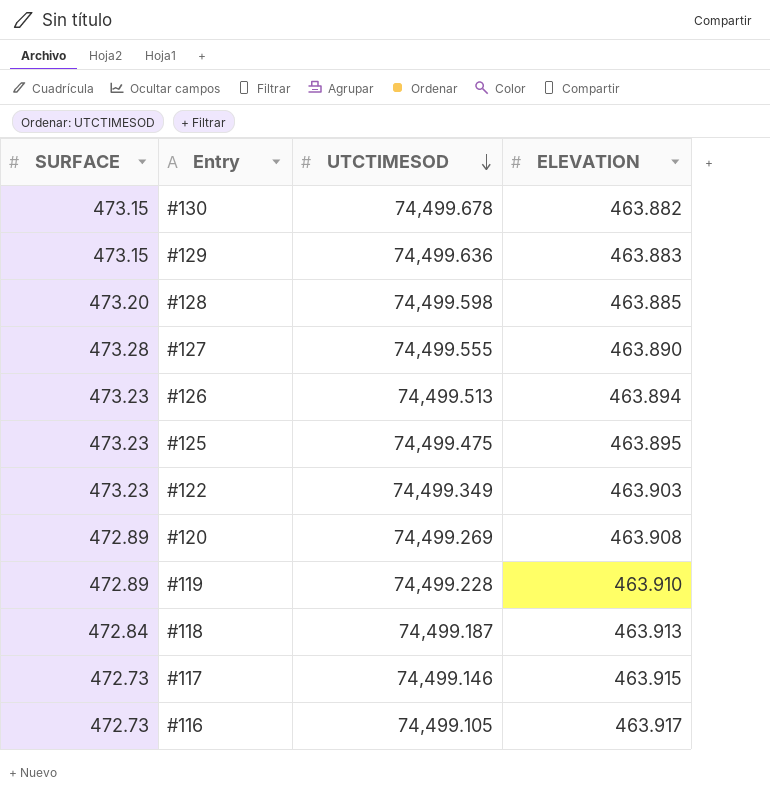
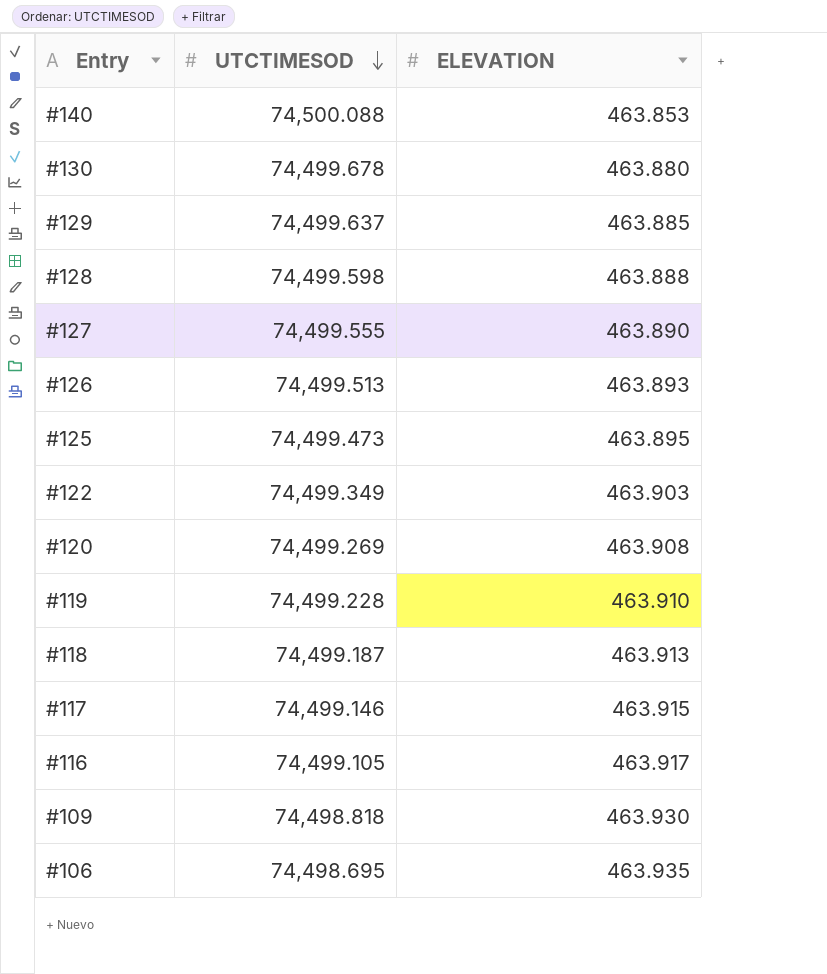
column SURFACE | position: 1 -> none
row #140: none -> 74,500.088 | 463.853
#130 | ELEVATION: 463.882 -> 463.880
#129 | UTCTIMESOD: 74,499.636 -> 74,499.637
#129 | ELEVATION: 463.883 -> 463.885
#128 | ELEVATION: 463.885 -> 463.888
#126 | ELEVATION: 463.894 -> 463.893
#125 | UTCTIMESOD: 74,499.475 -> 74,499.473
row #109: none -> 74,498.818 | 463.930
row #106: none -> 74,498.695 | 463.935

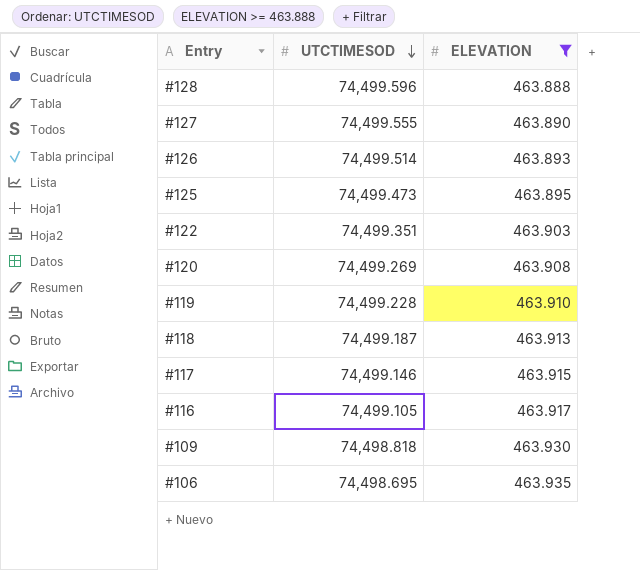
filter: none -> ELEVATION >= 463.888
#128 | UTCTIMESOD: 74,499.598 -> 74,499.596
#126 | UTCTIMESOD: 74,499.513 -> 74,499.514
#122 | UTCTIMESOD: 74,499.349 -> 74,499.351

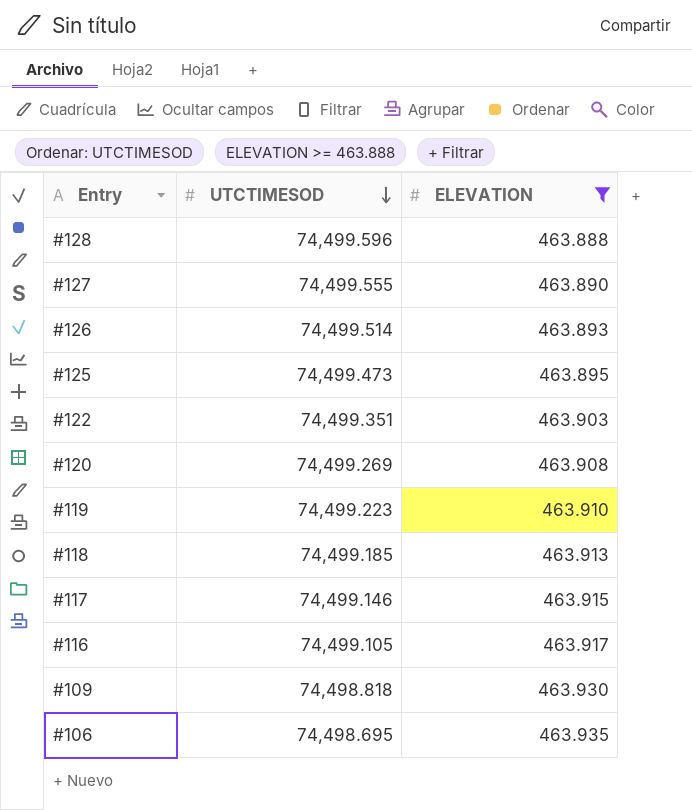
#119 | UTCTIMESOD: 74,499.228 -> 74,499.223
#118 | UTCTIMESOD: 74,499.187 -> 74,499.185

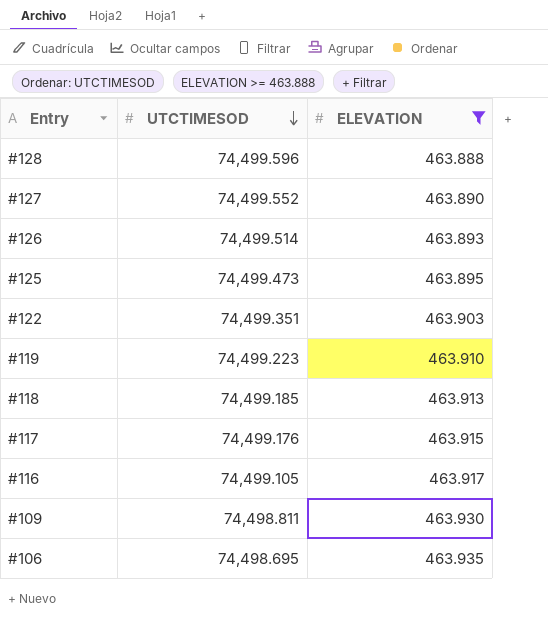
row #120: 74,499.269 | 463.908 -> none
#127 | UTCTIMESOD: 74,499.555 -> 74,499.552
#117 | UTCTIMESOD: 74,499.146 -> 74,499.176
#109 | UTCTIMESOD: 74,498.818 -> 74,498.811

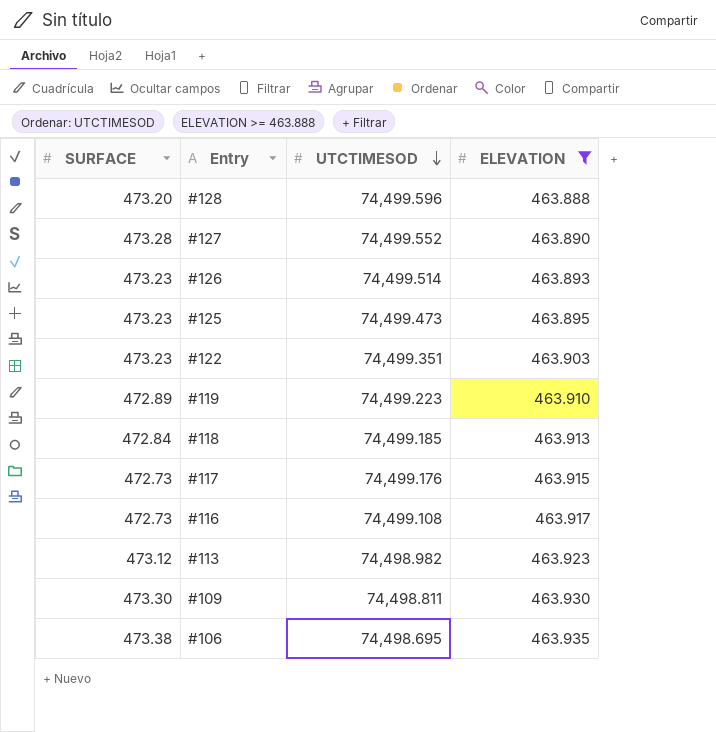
column SURFACE | position: none -> 1
#116 | UTCTIMESOD: 74,499.105 -> 74,499.108
row #113: none -> 473.12 | 74,498.982 | 463.923

